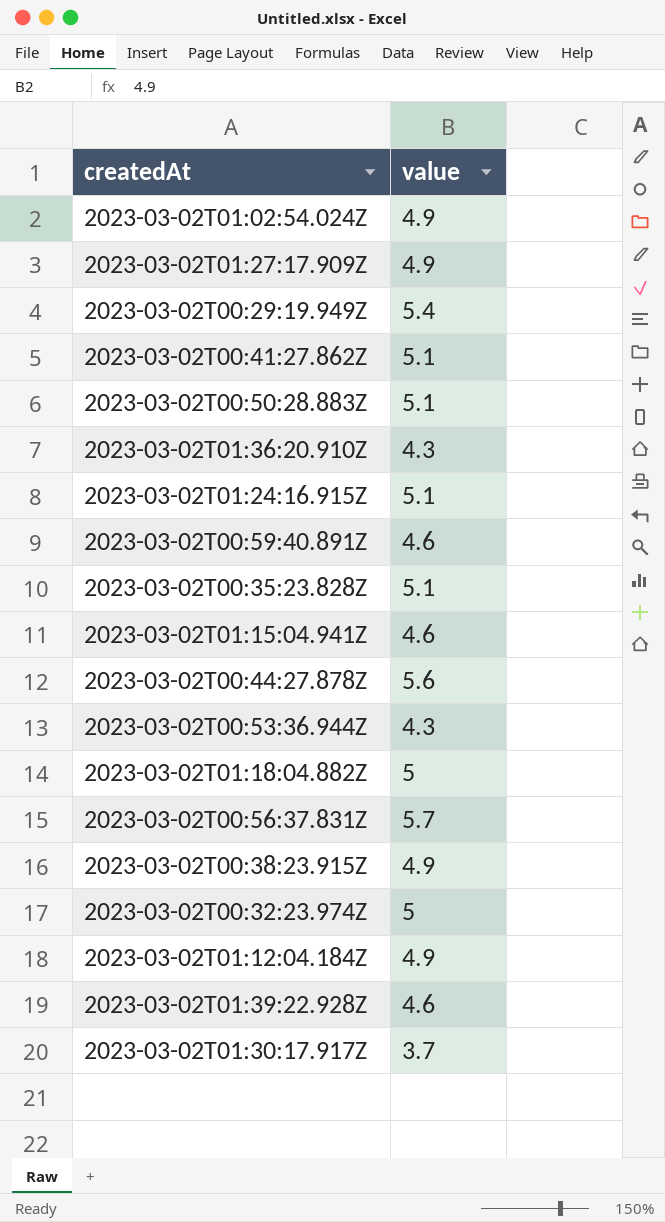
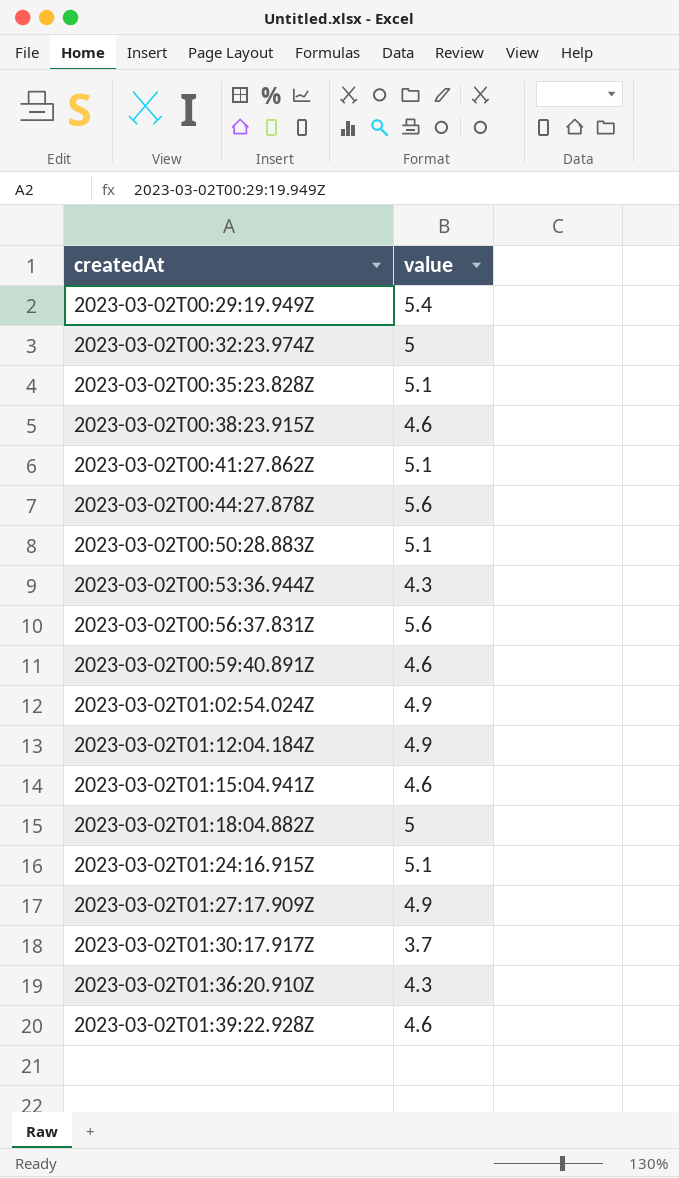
row order: none -> createdAt ascending
2023-03-02T00:38:23.915Z | value: 4.9 -> 4.6
2023-03-02T00:56:37.831Z | value: 5.7 -> 5.6

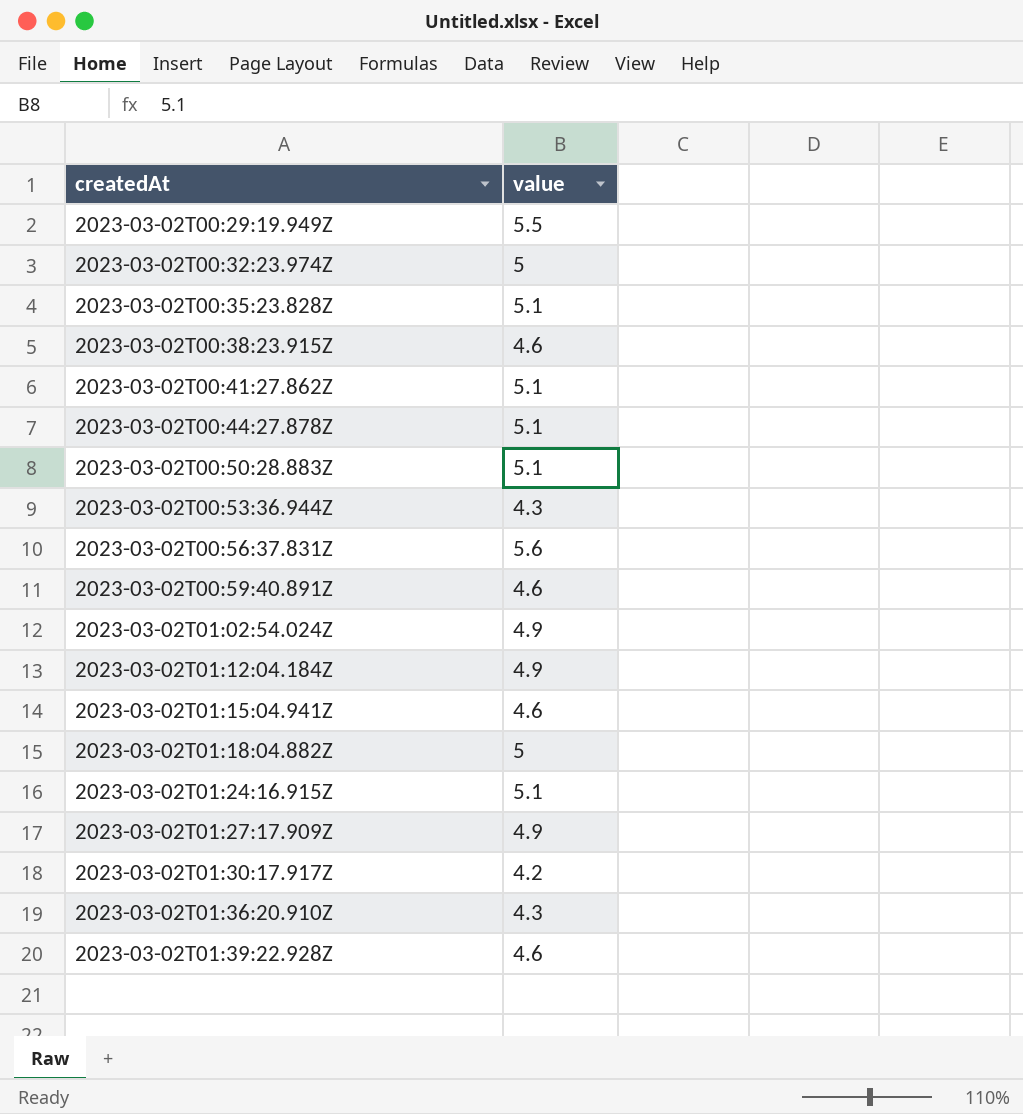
2023-03-02T00:29:19.949Z | value: 5.4 -> 5.5
2023-03-02T00:44:27.878Z | value: 5.6 -> 5.1
2023-03-02T01:30:17.917Z | value: 3.7 -> 4.2

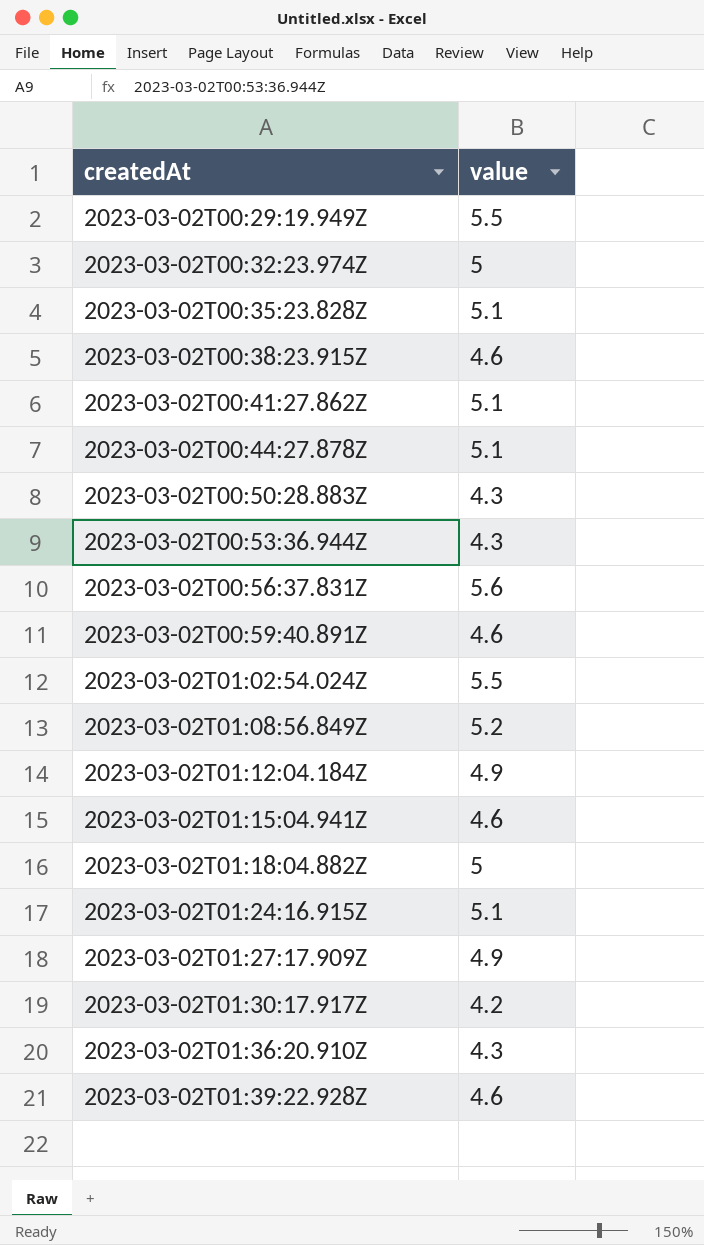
2023-03-02T00:50:28.883Z | value: 5.1 -> 4.3
2023-03-02T01:02:54.024Z | value: 4.9 -> 5.5
row 2023-03-02T01:08:56.849Z: none -> 5.2

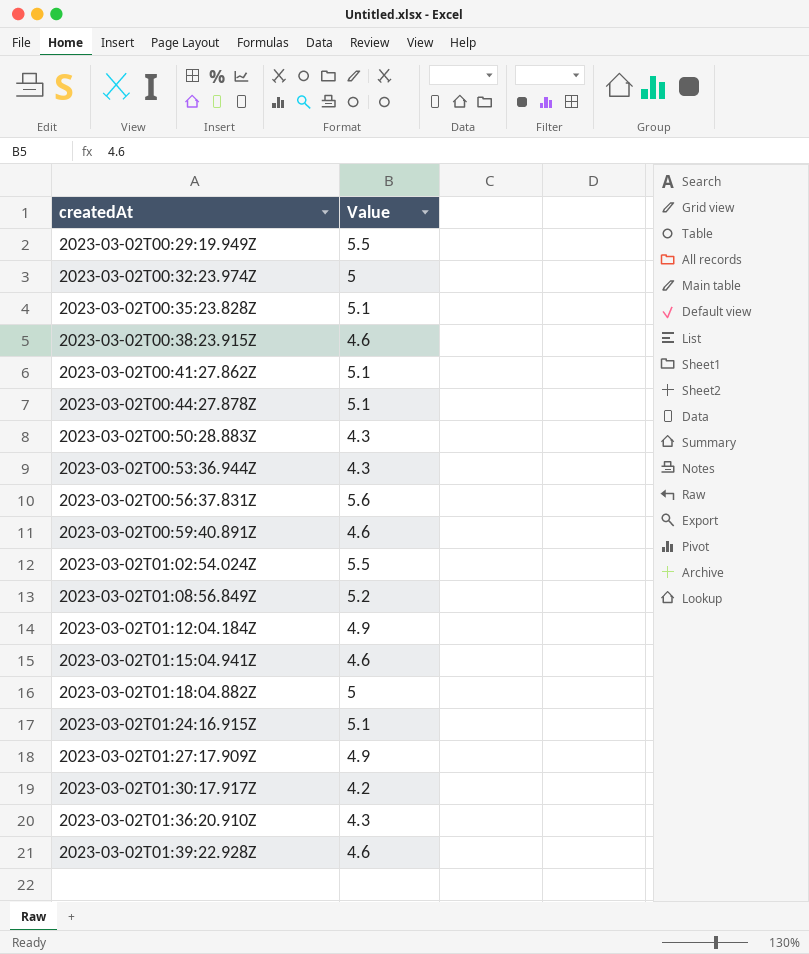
column name: value -> Value

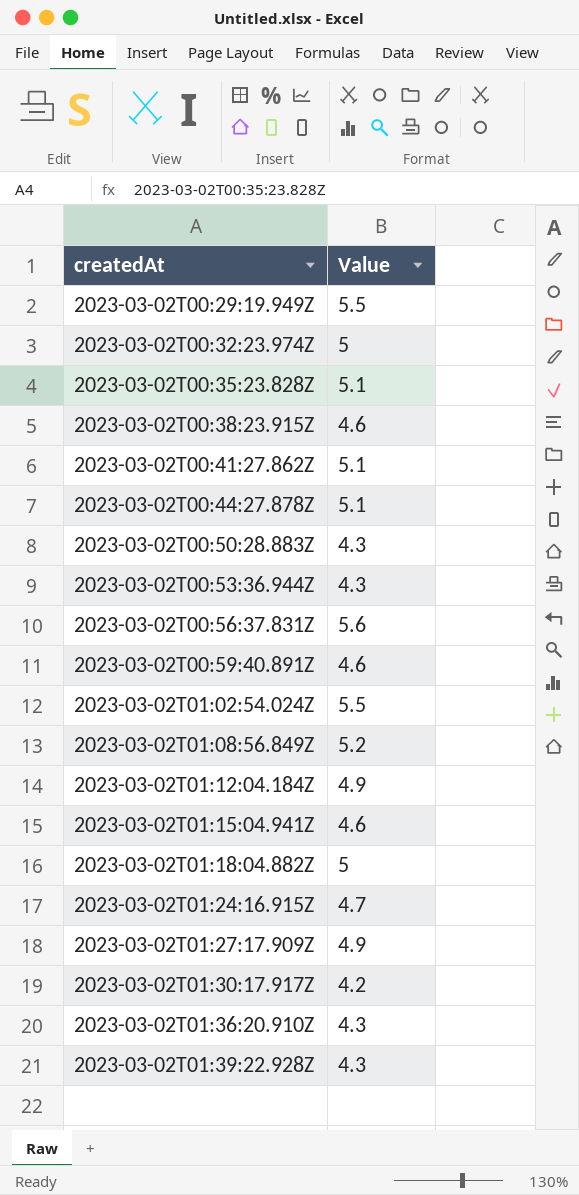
2023-03-02T01:24:16.915Z | Value: 5.1 -> 4.7
2023-03-02T01:39:22.928Z | Value: 4.6 -> 4.3

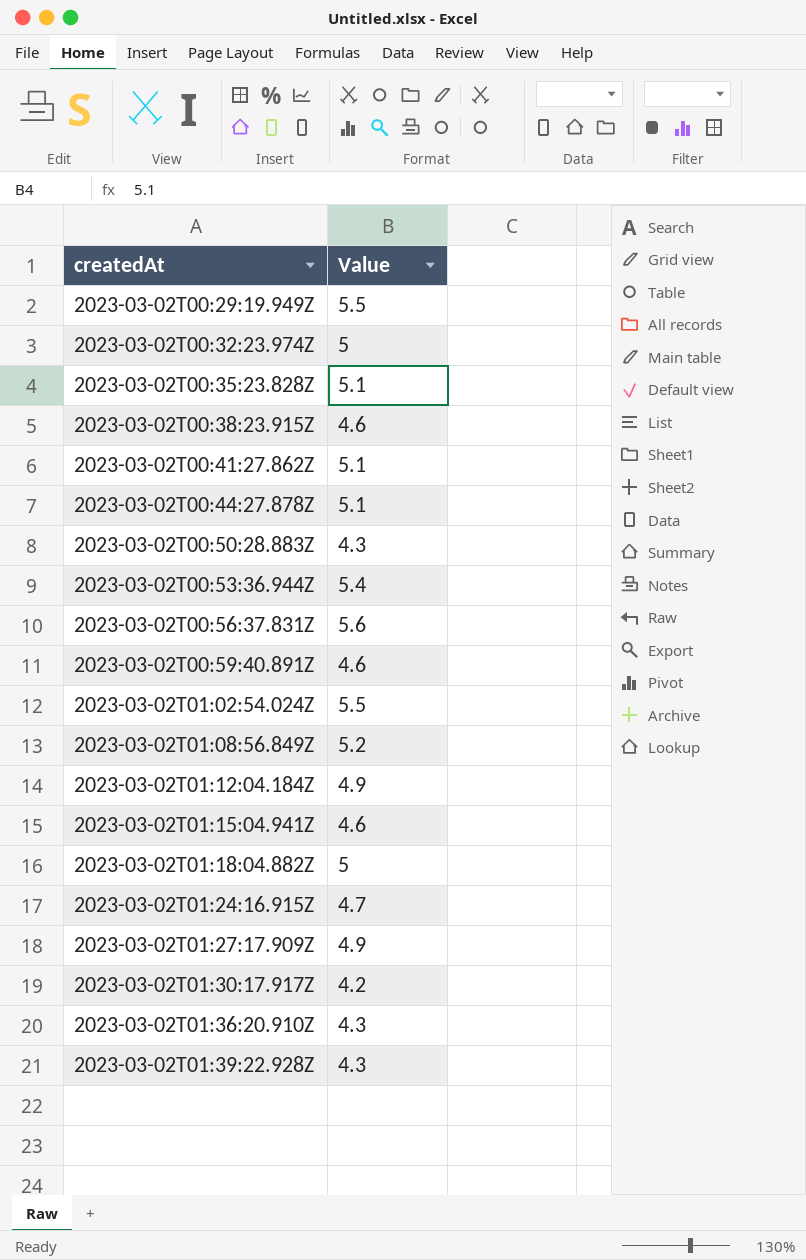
2023-03-02T00:53:36.944Z | Value: 4.3 -> 5.4

